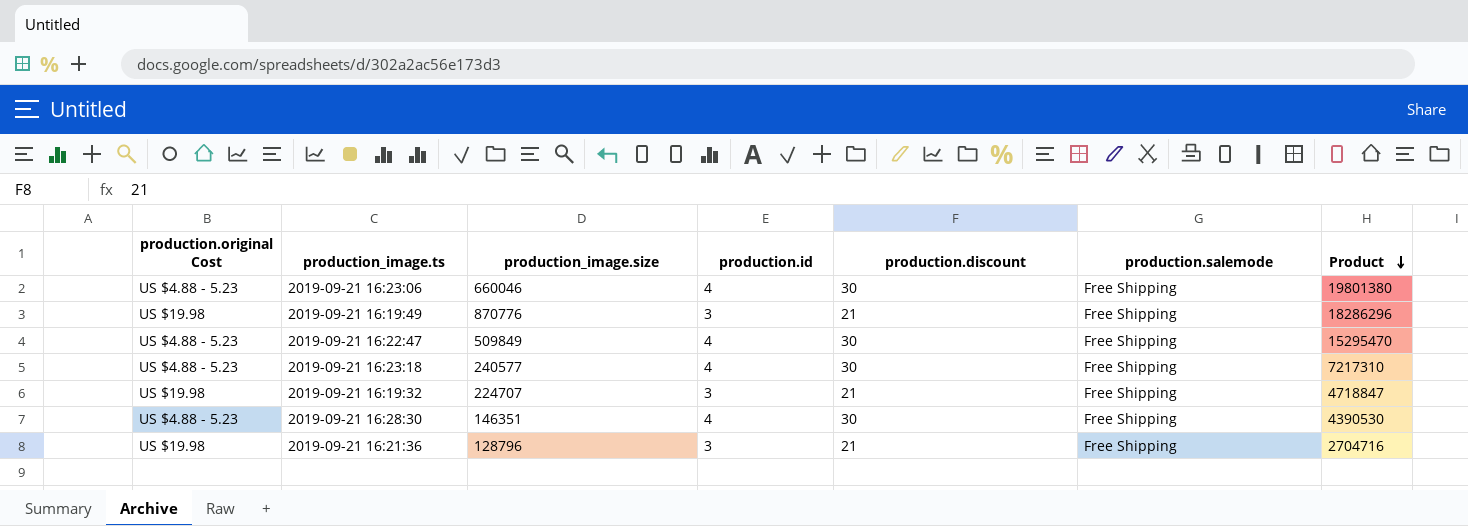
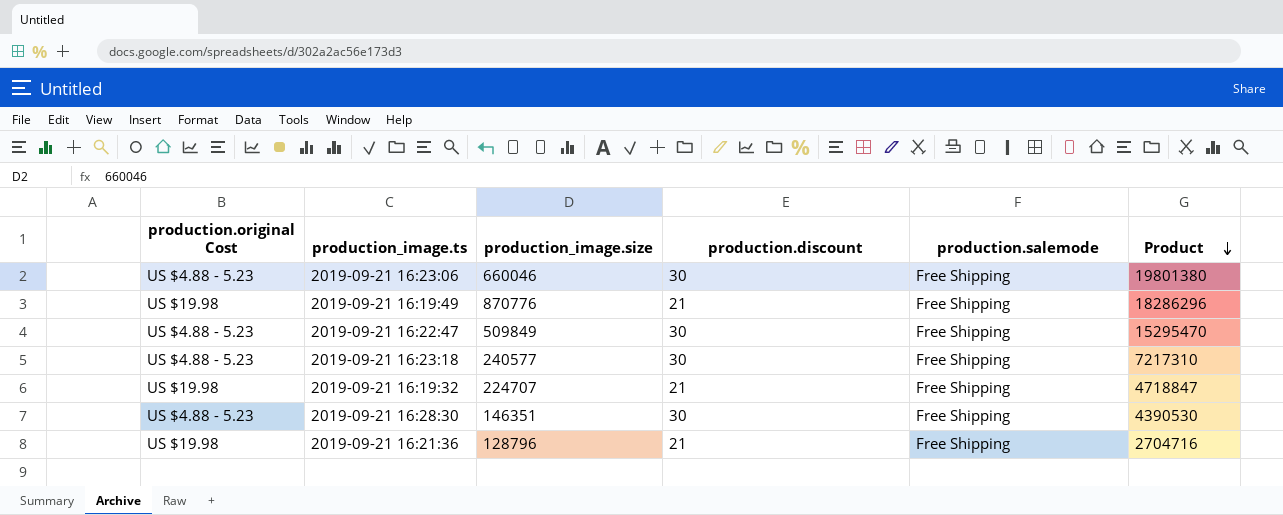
column production.id | position: 4 -> none

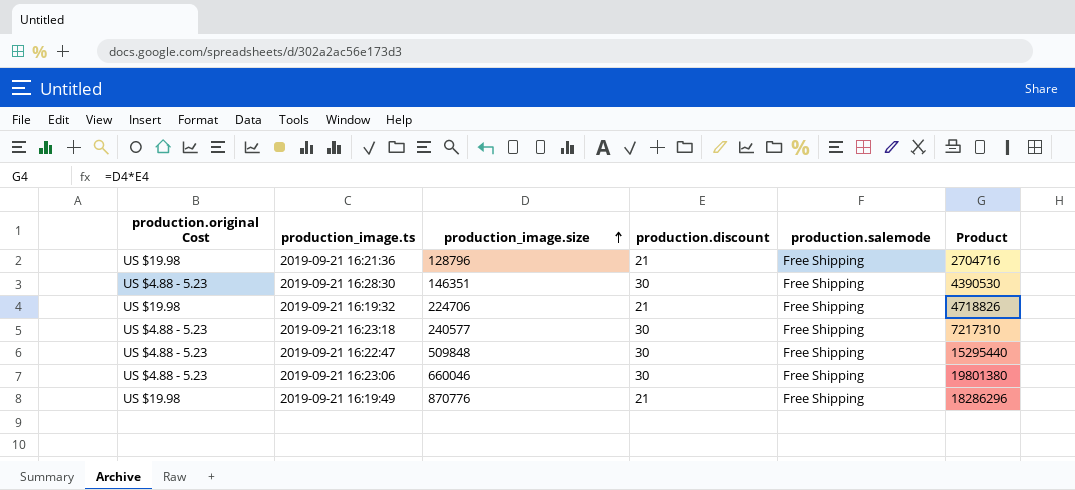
row order: Product descending -> production_image.size ascending
2019-09-21 16:19:32 | production_image.size: 224707 -> 224706
2019-09-21 16:19:32 | Product: 4718847 -> 4718826
2019-09-21 16:22:47 | production_image.size: 509849 -> 509848
2019-09-21 16:22:47 | Product: 15295470 -> 15295440

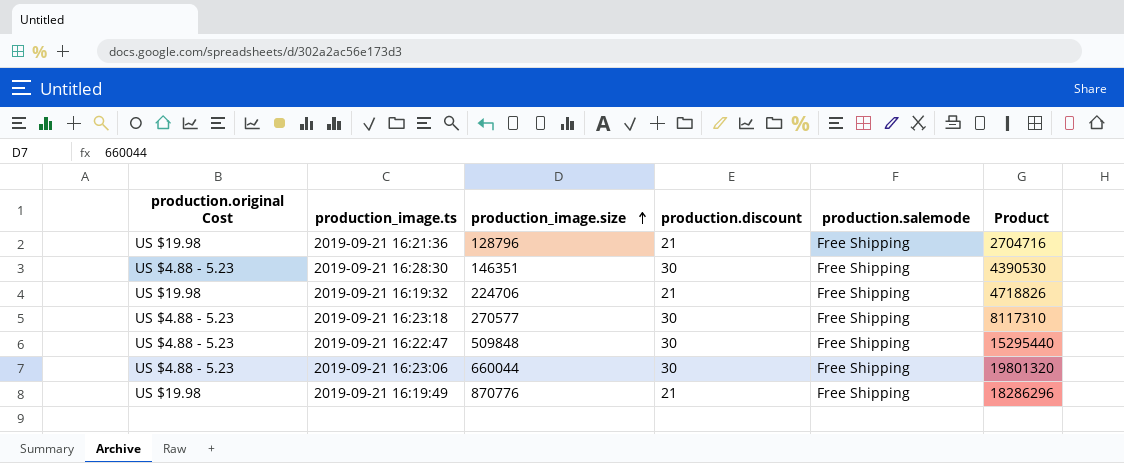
2019-09-21 16:23:18 | production_image.size: 240577 -> 270577
2019-09-21 16:23:18 | Product: 7217310 -> 8117310
2019-09-21 16:23:06 | production_image.size: 660046 -> 660044
2019-09-21 16:23:06 | Product: 19801380 -> 19801320

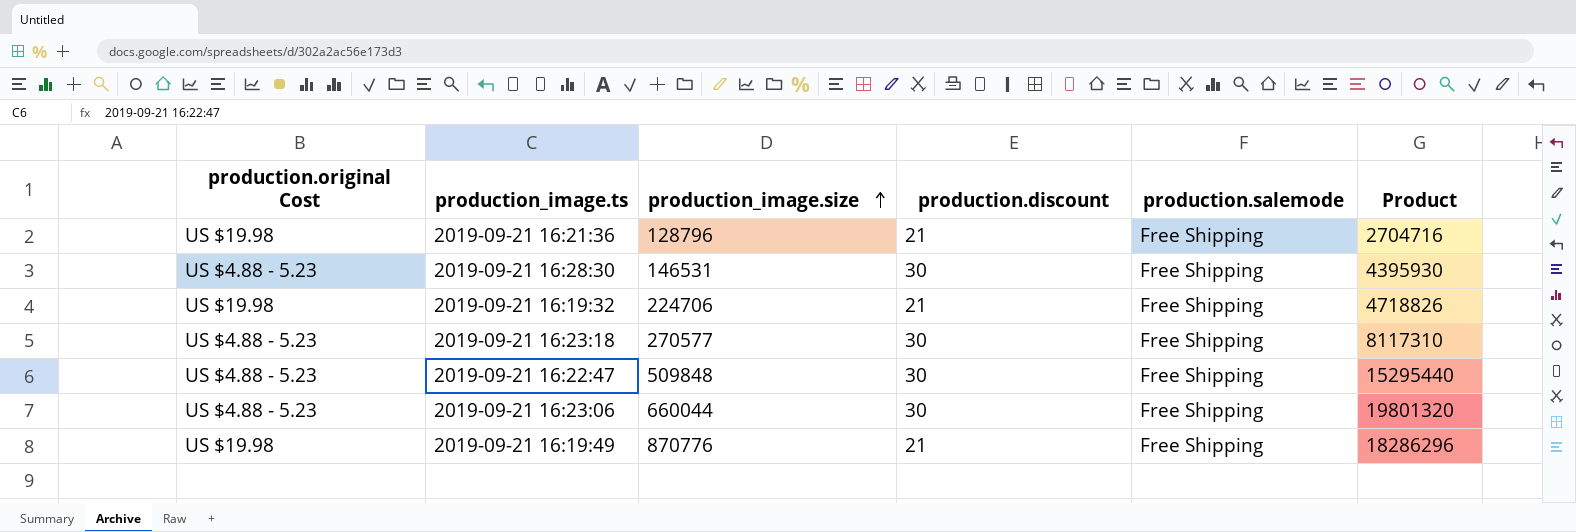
2019-09-21 16:28:30 | production_image.size: 146351 -> 146531
2019-09-21 16:28:30 | Product: 4390530 -> 4395930

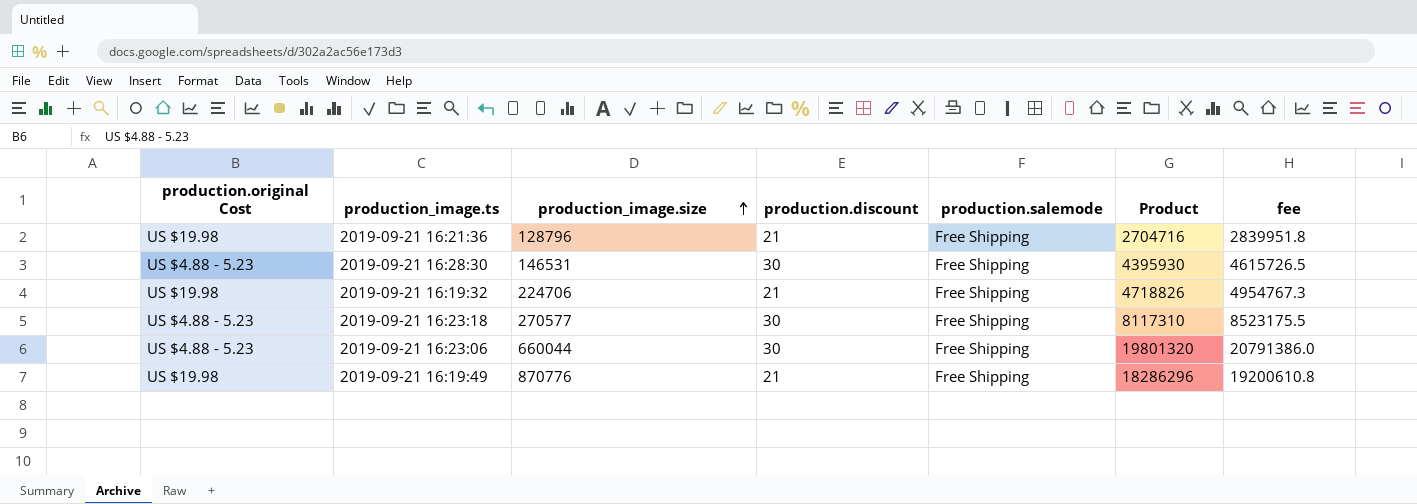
column fee | formula: none -> [Product] * 1.05
row 2019-09-21 16:22:47: US $4.88 - 5.23 | 509848 | 30 | Free Shipping | 15295440 -> none

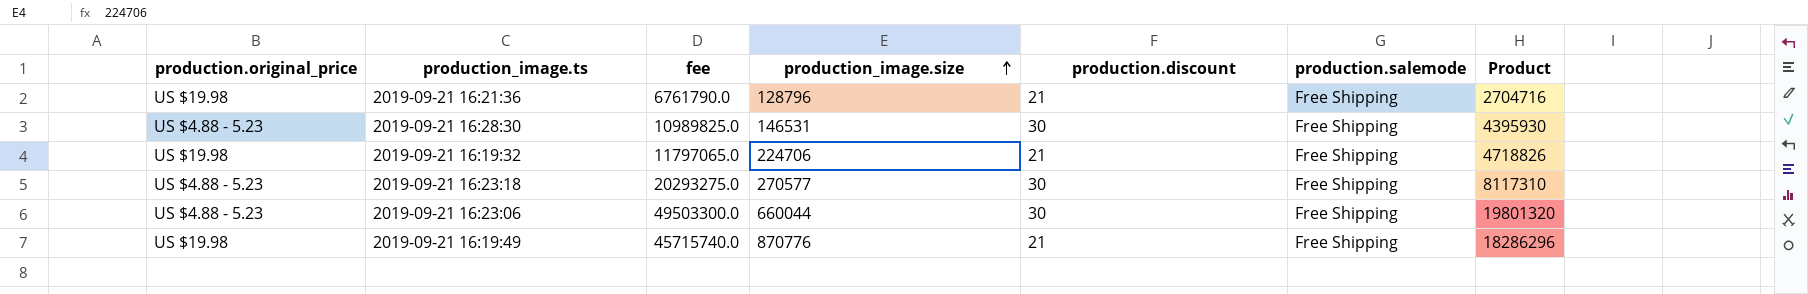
column name: production.original Cost -> production.original_price
column fee | formula: [Product] * 1.05 -> [Product] * 2.5
column fee | position: 7 -> 3

